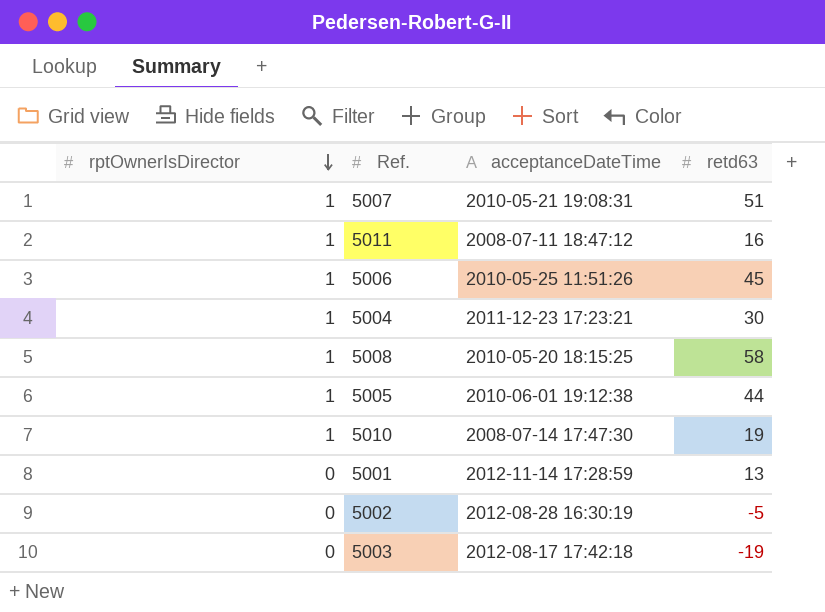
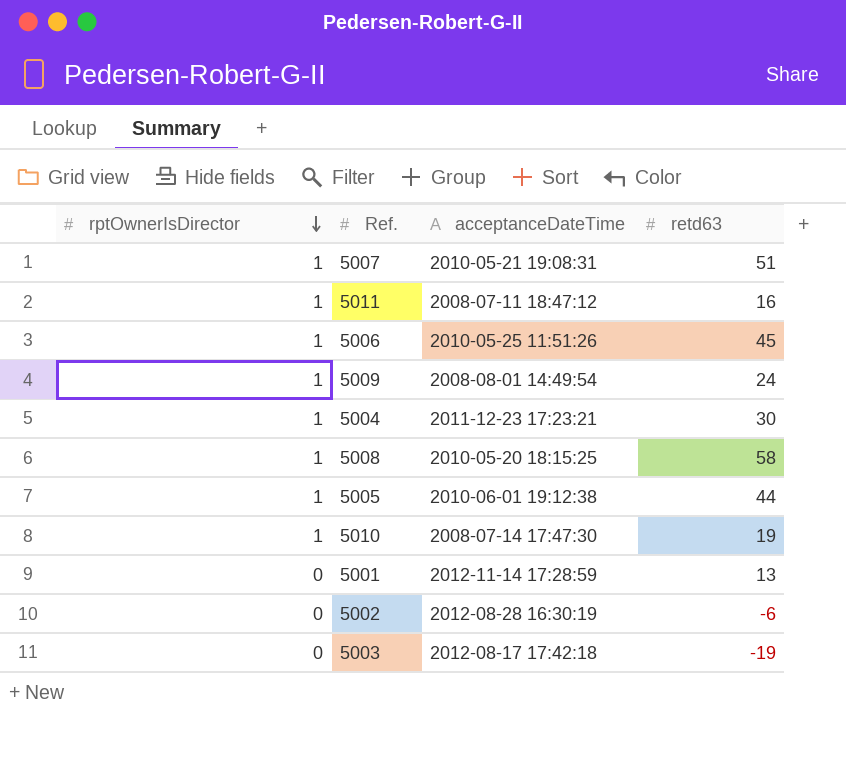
row 5009: none -> 1 | 2008-08-01 14:49:54 | 24
5002 | retd63: -5 -> -6

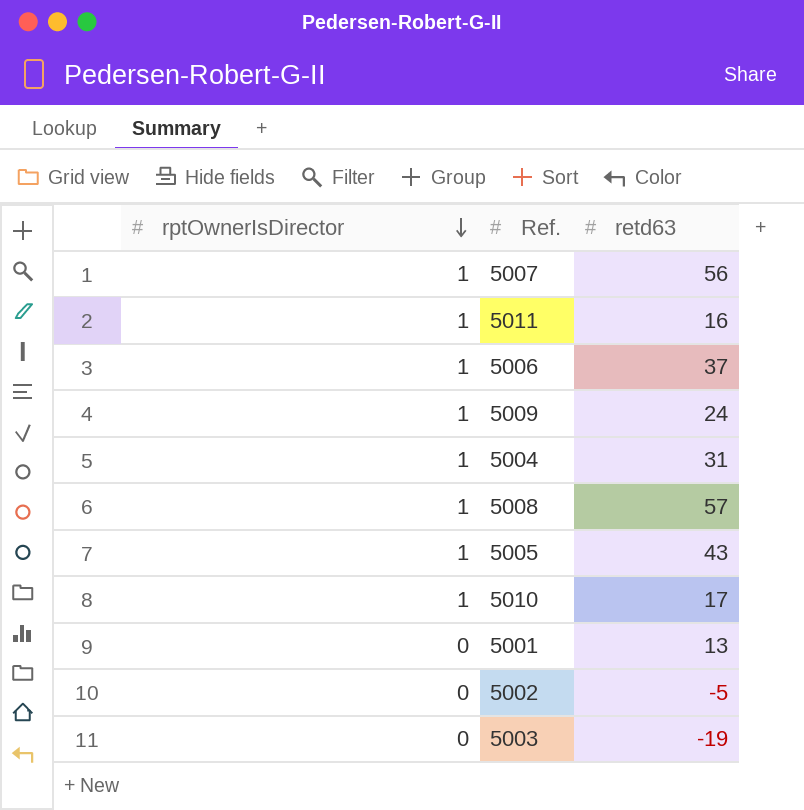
column acceptanceDateTime | position: 3 -> none
5007 | retd63: 51 -> 56
5006 | retd63: 45 -> 37
5004 | retd63: 30 -> 31
5008 | retd63: 58 -> 57
5005 | retd63: 44 -> 43
5010 | retd63: 19 -> 17
5002 | retd63: -6 -> -5

